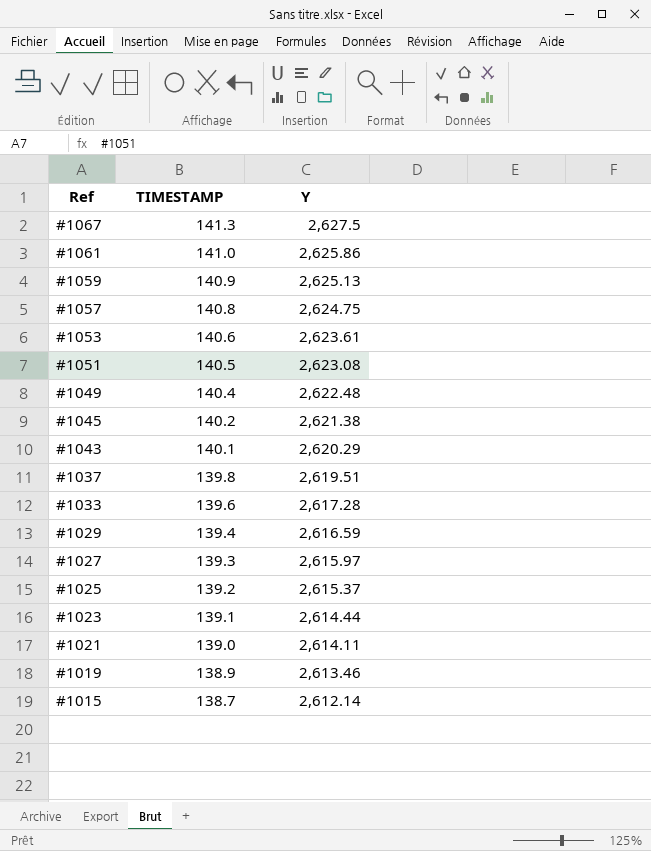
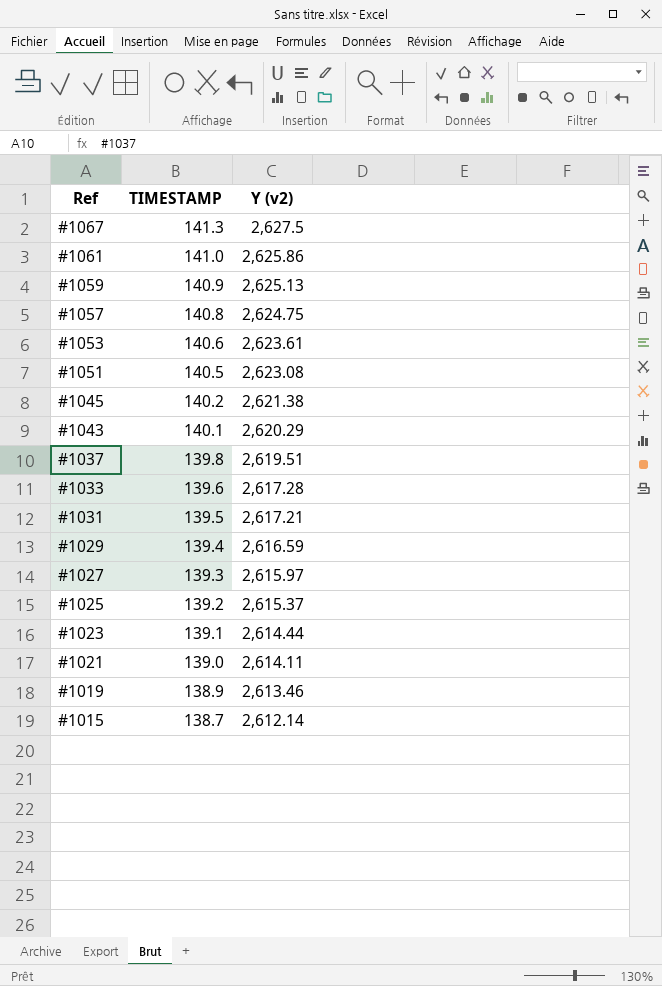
column name: Y -> Y (v2)
row #1049: 140.4 | 2,622.48 -> none
row #1031: none -> 139.5 | 2,617.21

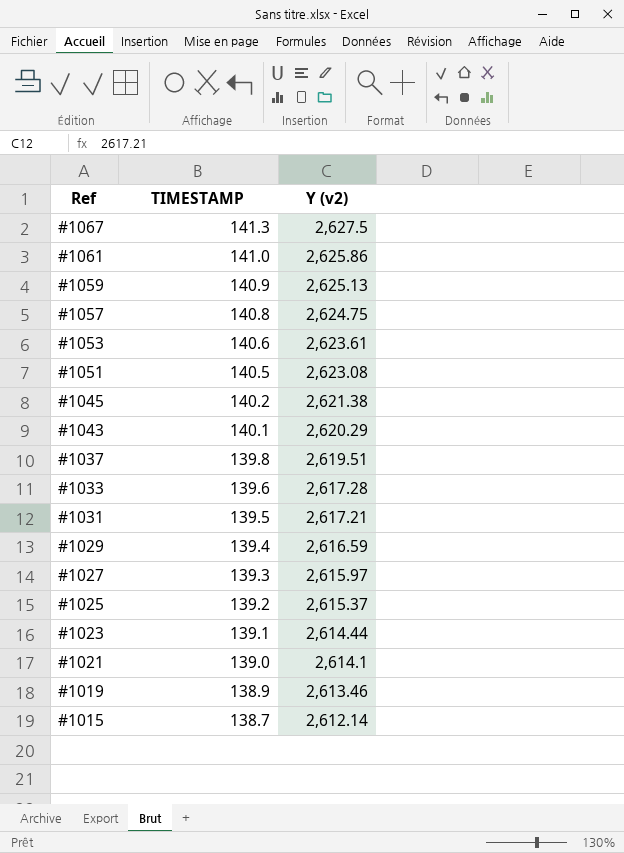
#1021 | Y (v2): 2,614.11 -> 2,614.1

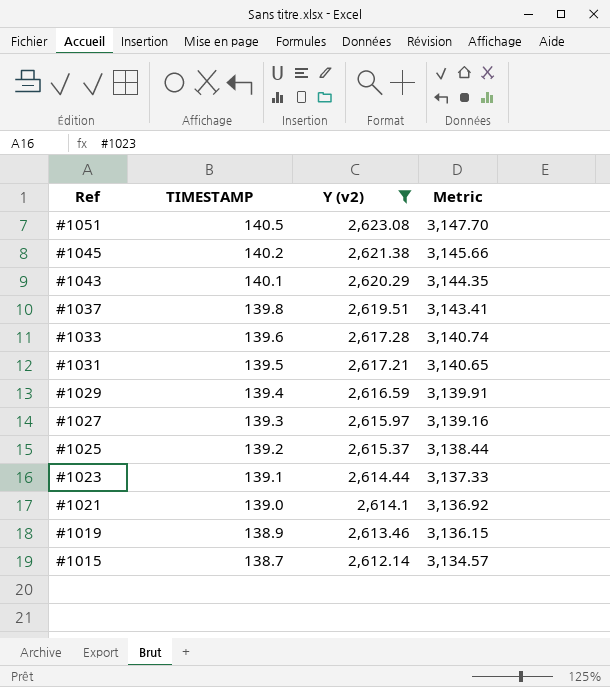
filter: none -> Y (v2) <= 2,623.08
column Metric | formula: none -> [Y (v2)] * 1.2

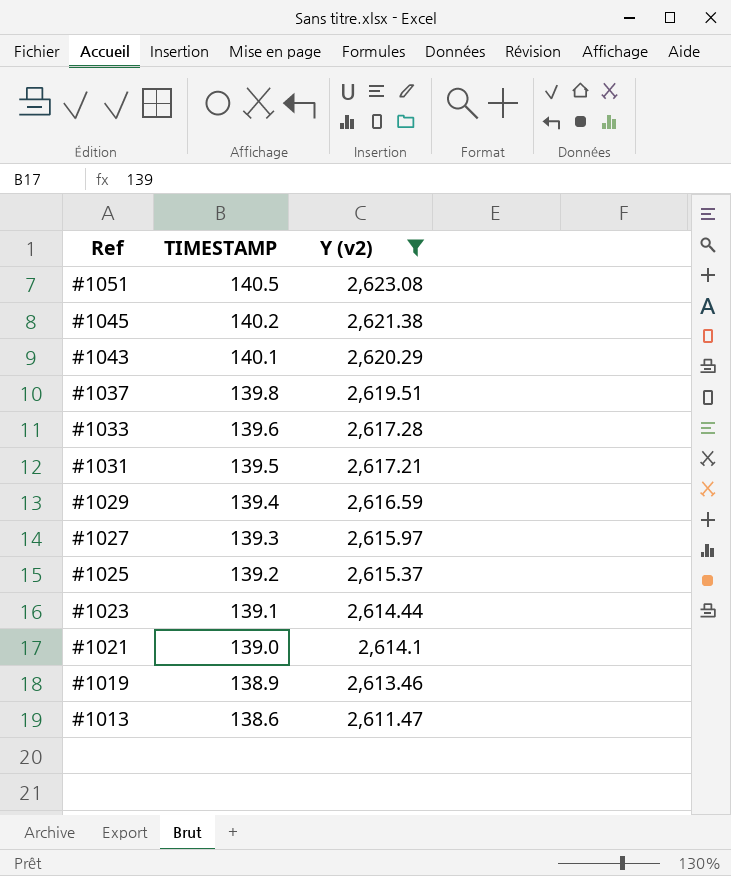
column Metric | formula: [Y (v2)] * 1.2 -> none
row #1015: 138.7 | 2,612.14 | 3,134.57 -> none
row #1013: none -> 138.6 | 2,611.47

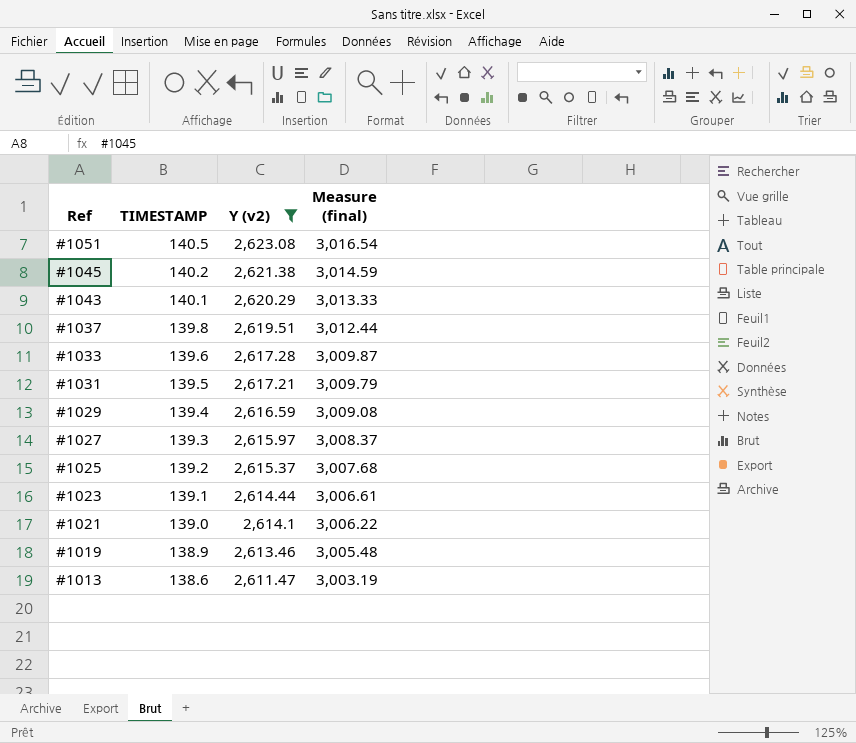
column Measure (final) | formula: none -> [Y (v2)] * 1.15

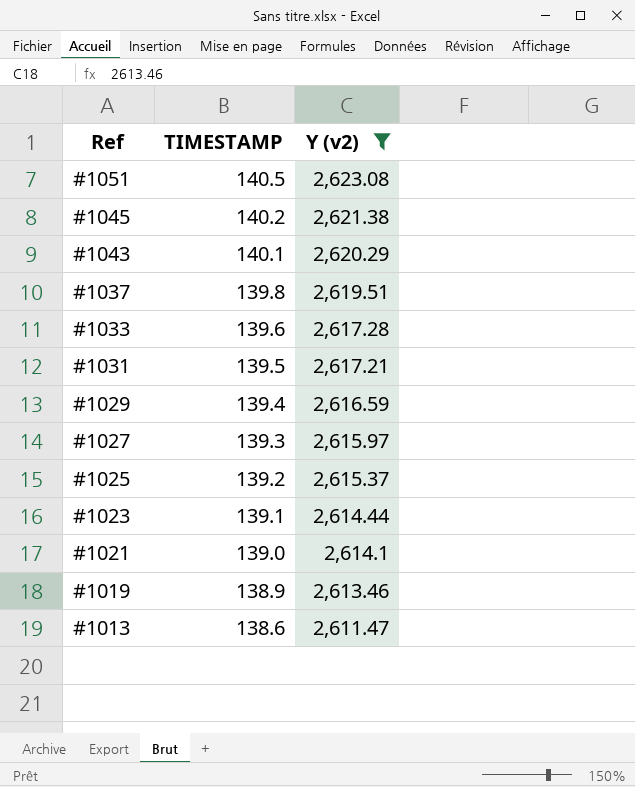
column Measure (final) | formula: [Y (v2)] * 1.15 -> none

